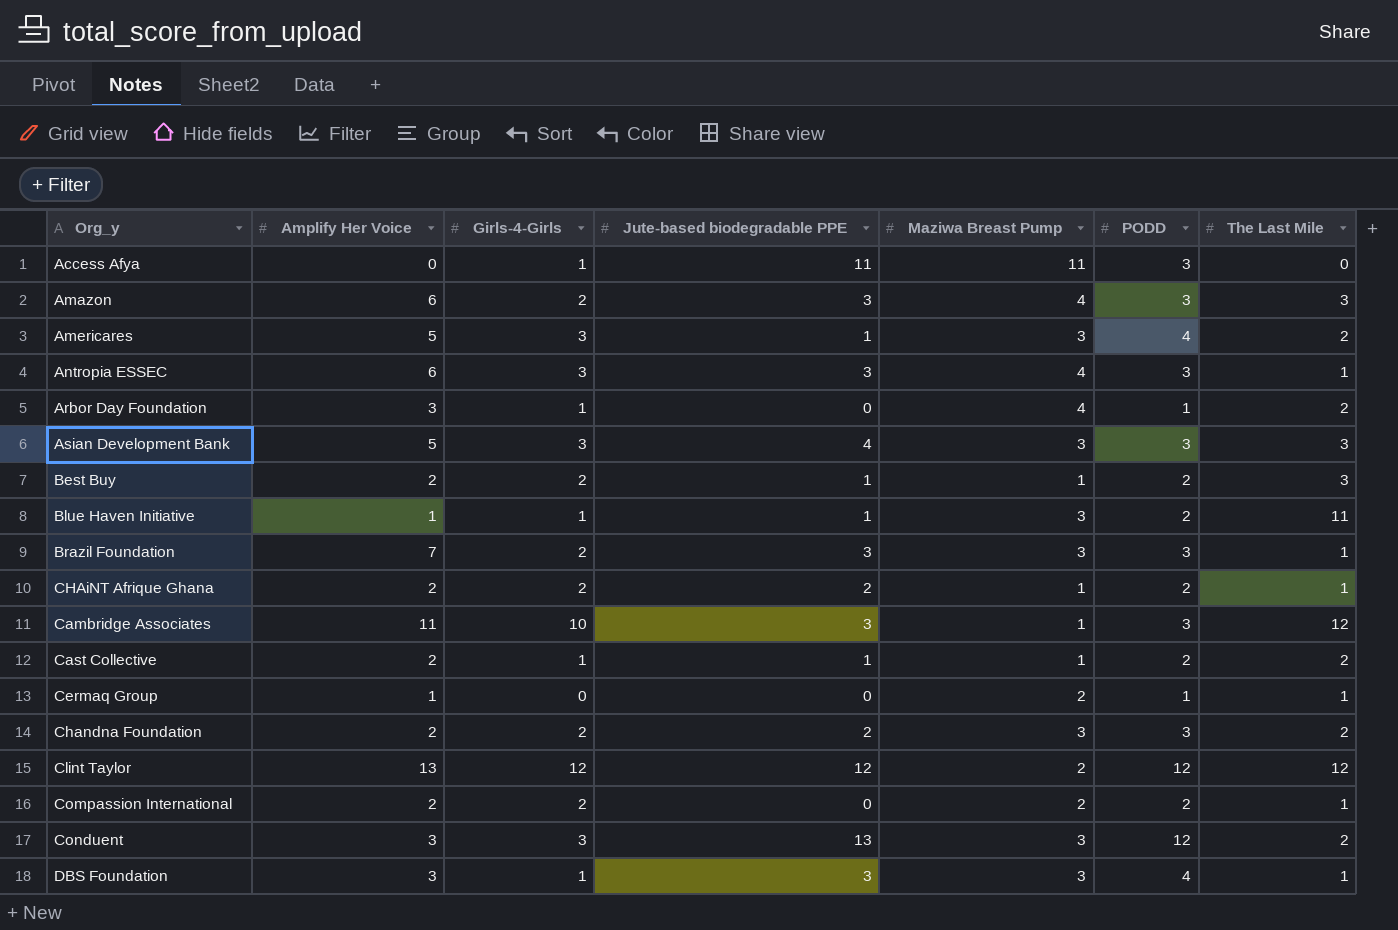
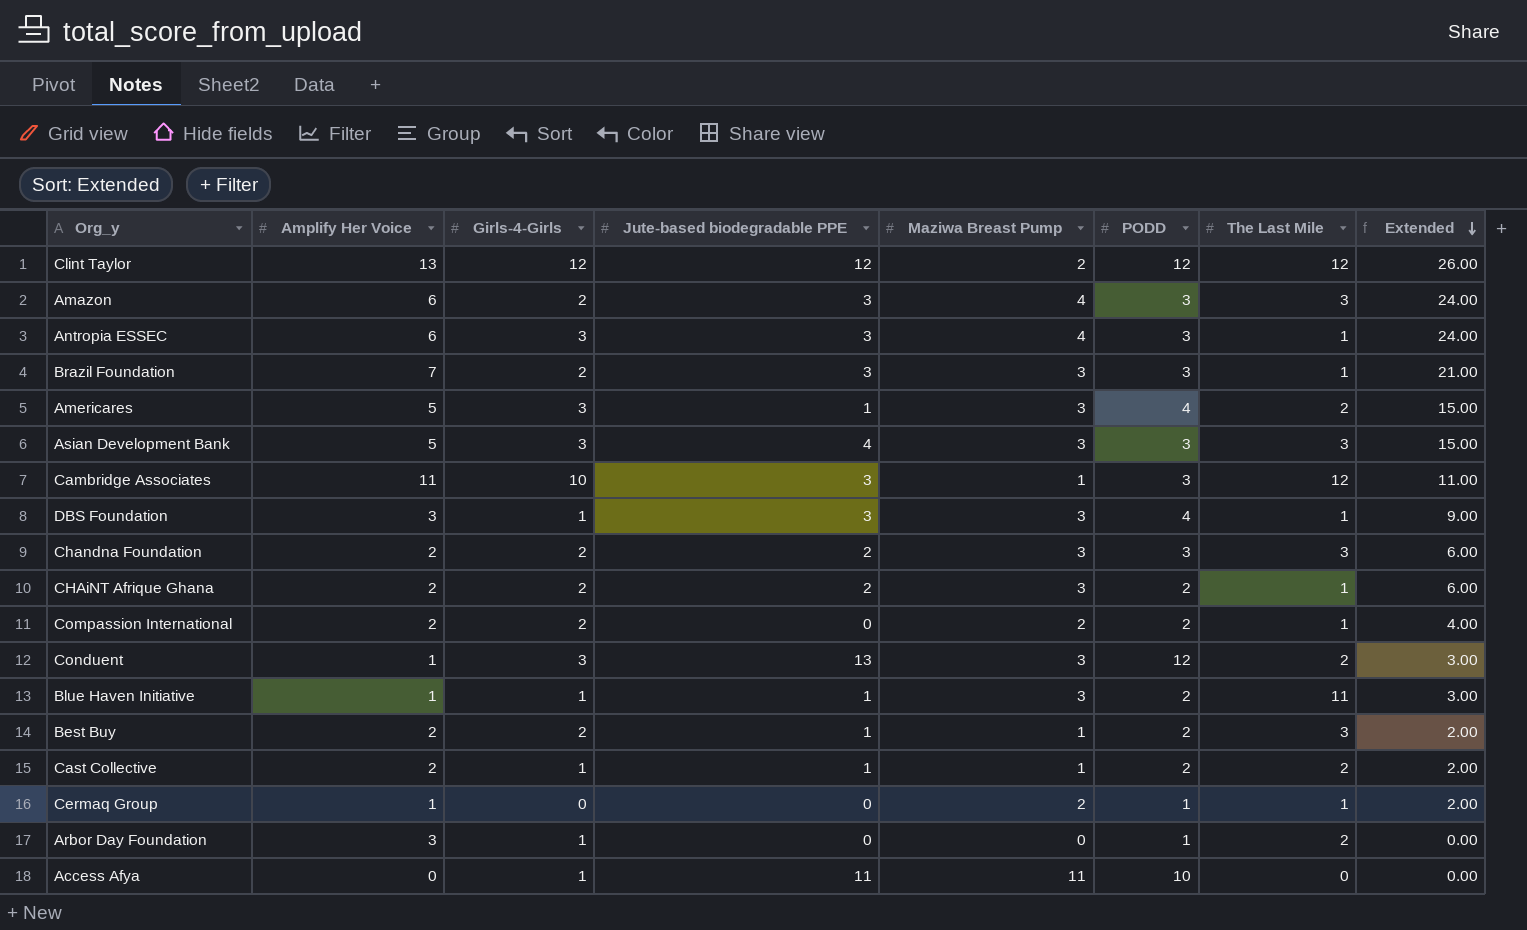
row order: none -> Extended descending
column Extended | formula: none -> [Amplify Her Voice] * [Maziwa Breast Pump]
Chandna Foundation | The Last Mile: 2 -> 3
CHAiNT Afrique Ghana | Maziwa Breast Pump: 1 -> 3
Conduent | Amplify Her Voice: 3 -> 1
Arbor Day Foundation | Maziwa Breast Pump: 4 -> 0
Access Afya | PODD: 3 -> 10

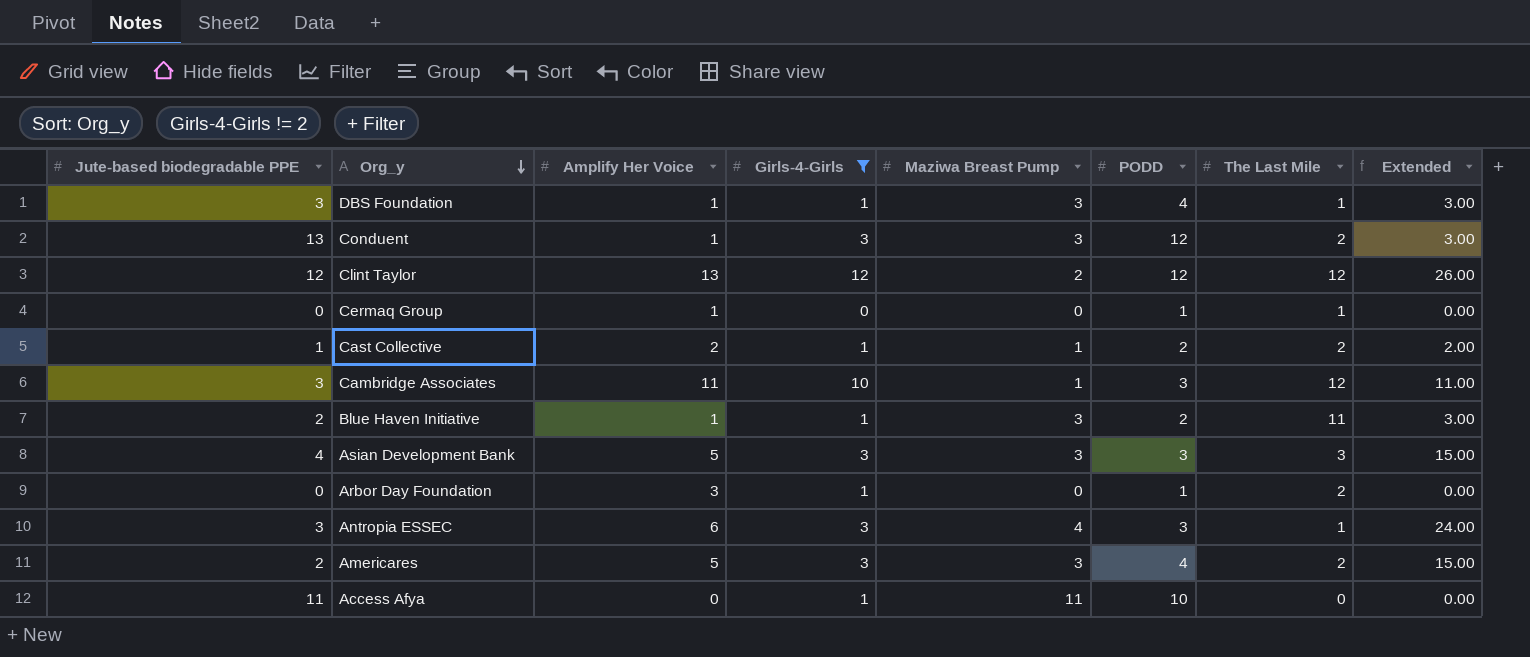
filter: none -> Girls-4-Girls != 2
row order: Extended descending -> Org_y descending
column Jute-based biodegradable PPE | position: 4 -> 1
DBS Foundation | Amplify Her Voice: 3 -> 1
DBS Foundation | Extended: 9.00 -> 3.00
Cermaq Group | Maziwa Breast Pump: 2 -> 0
Cermaq Group | Extended: 2.00 -> 0.00
Blue Haven Initiative | Jute-based biodegradable PPE: 1 -> 2
Americares | Jute-based biodegradable PPE: 1 -> 2

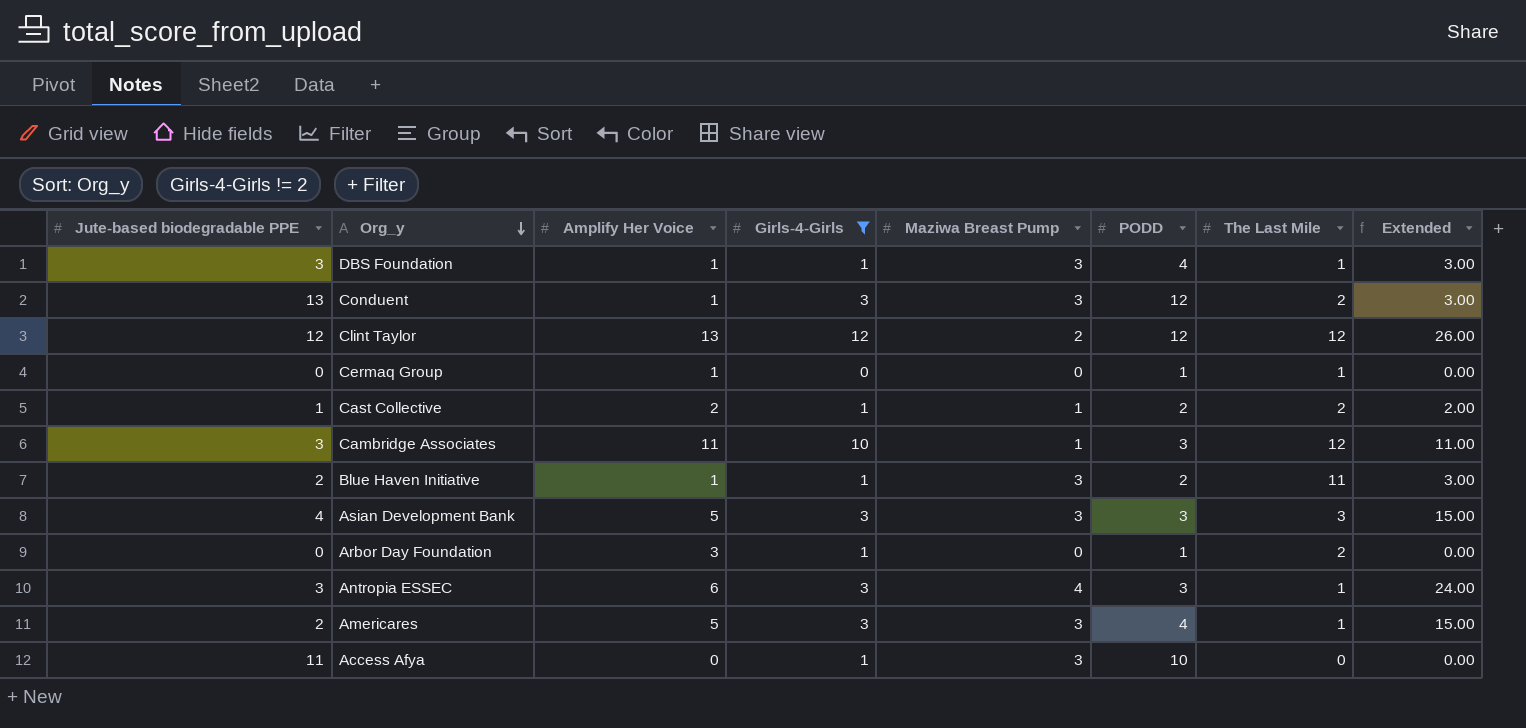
Americares | The Last Mile: 2 -> 1
Access Afya | Maziwa Breast Pump: 11 -> 3

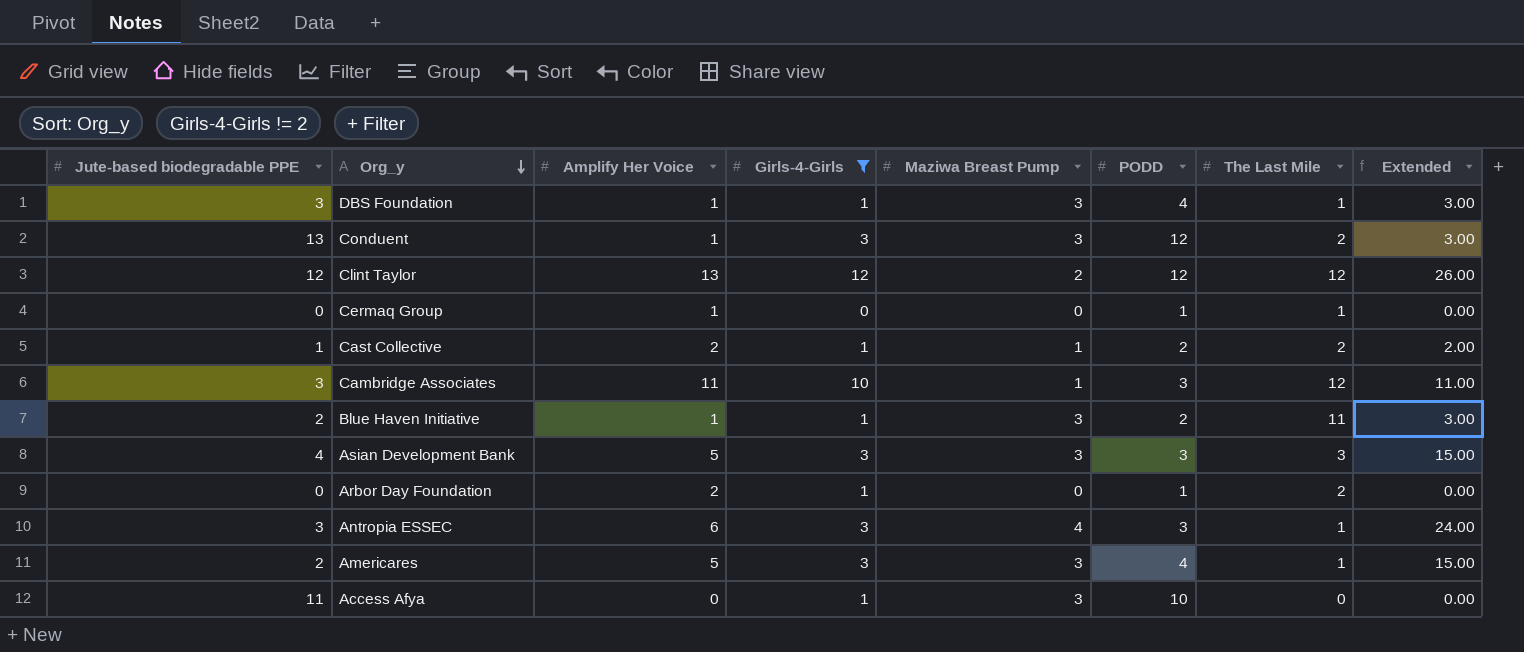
Arbor Day Foundation | Amplify Her Voice: 3 -> 2

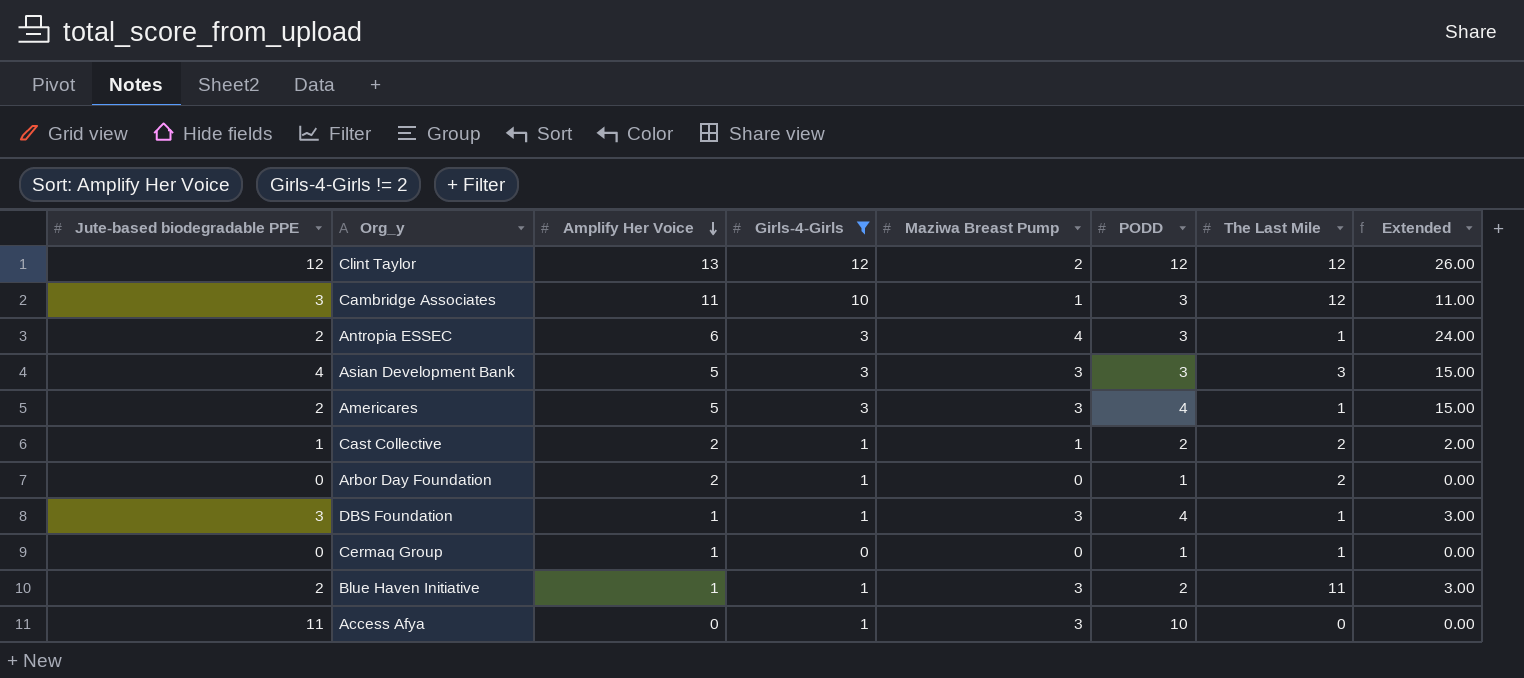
row order: Org_y descending -> Amplify Her Voice descending
row Conduent: 13 | 1 | 3 | 3 | 12 | 2 | 3.00 -> none
Antropia ESSEC | Jute-based biodegradable PPE: 3 -> 2

